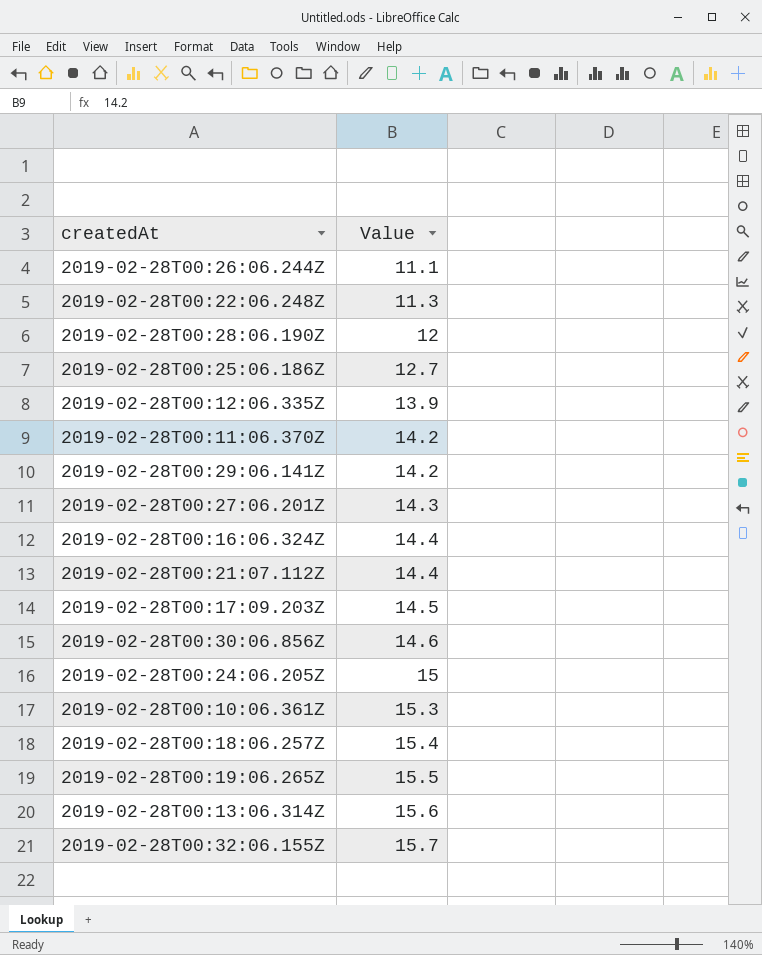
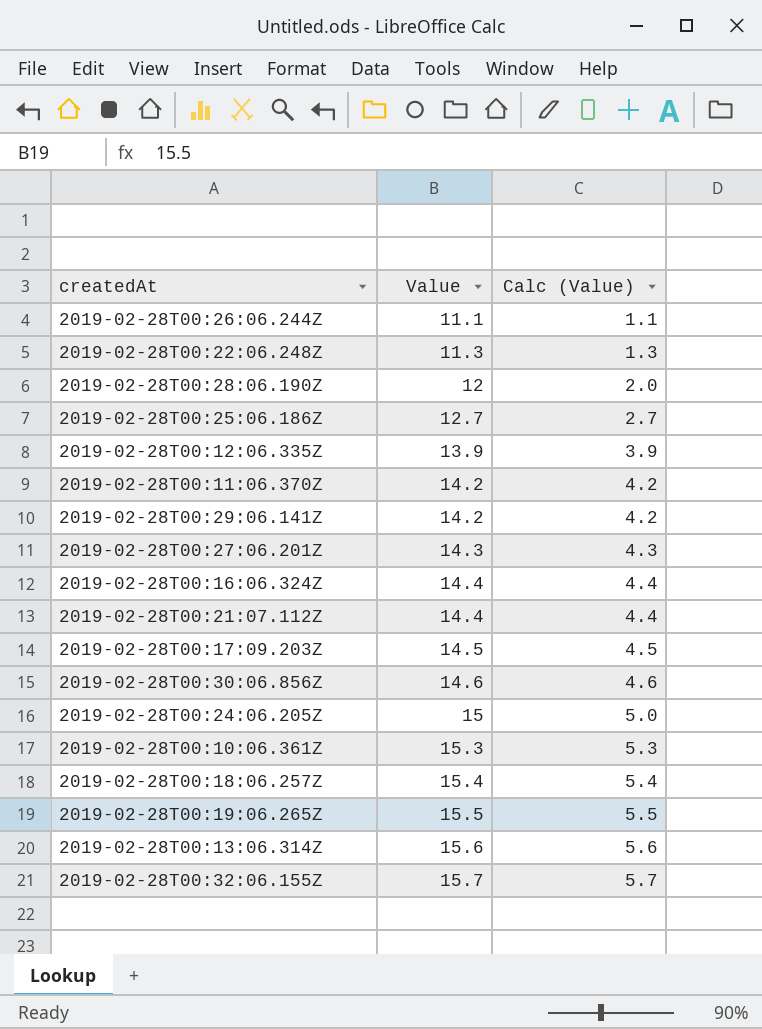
column Calc (Value) | formula: none -> [Value] - 10

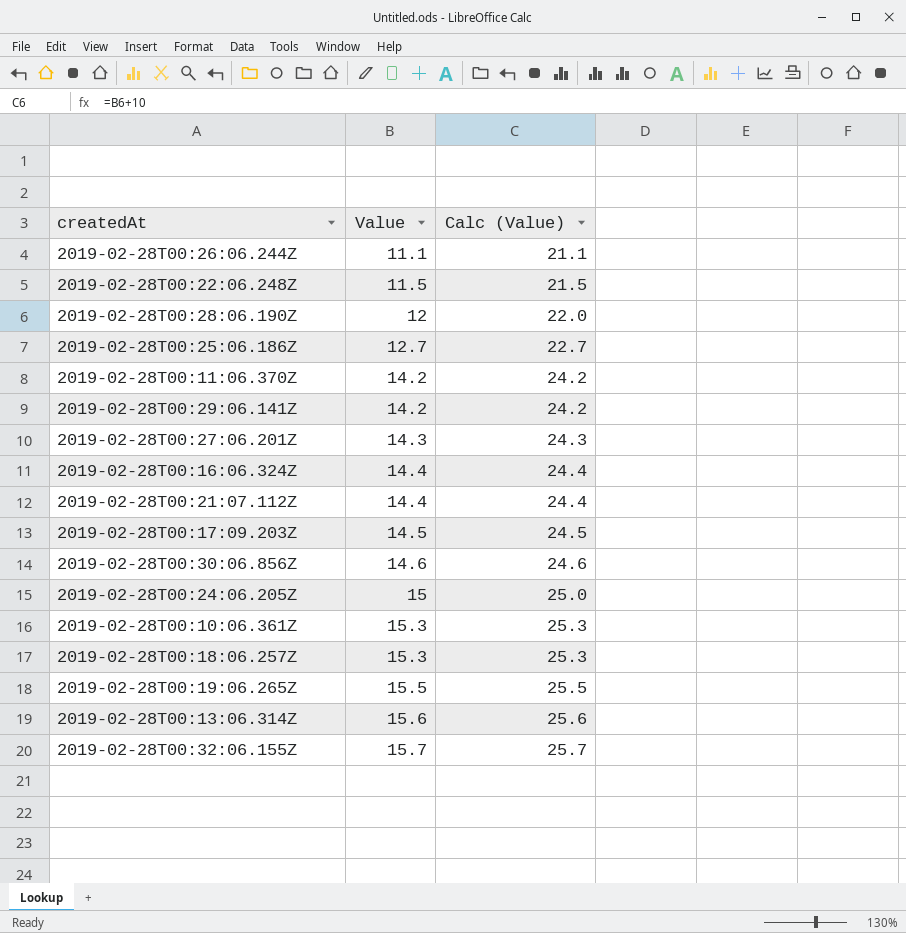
column Calc (Value) | formula: [Value] - 10 -> [Value] + 10
row 2019-02-28T00:12:06.335Z: 13.9 | 3.9 -> none
2019-02-28T00:22:06.248Z | Value: 11.3 -> 11.5
2019-02-28T00:18:06.257Z | Value: 15.4 -> 15.3

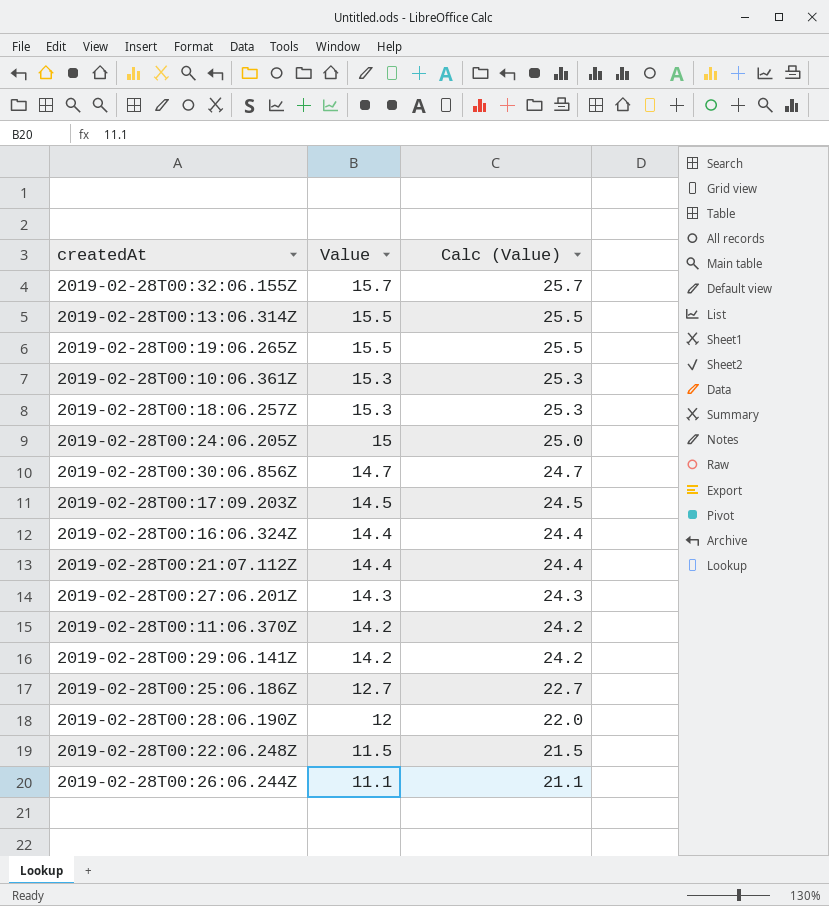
row order: Value ascending -> Value descending
2019-02-28T00:13:06.314Z | Value: 15.6 -> 15.5
2019-02-28T00:13:06.314Z | Calc (Value): 25.6 -> 25.5
2019-02-28T00:30:06.856Z | Value: 14.6 -> 14.7
2019-02-28T00:30:06.856Z | Calc (Value): 24.6 -> 24.7

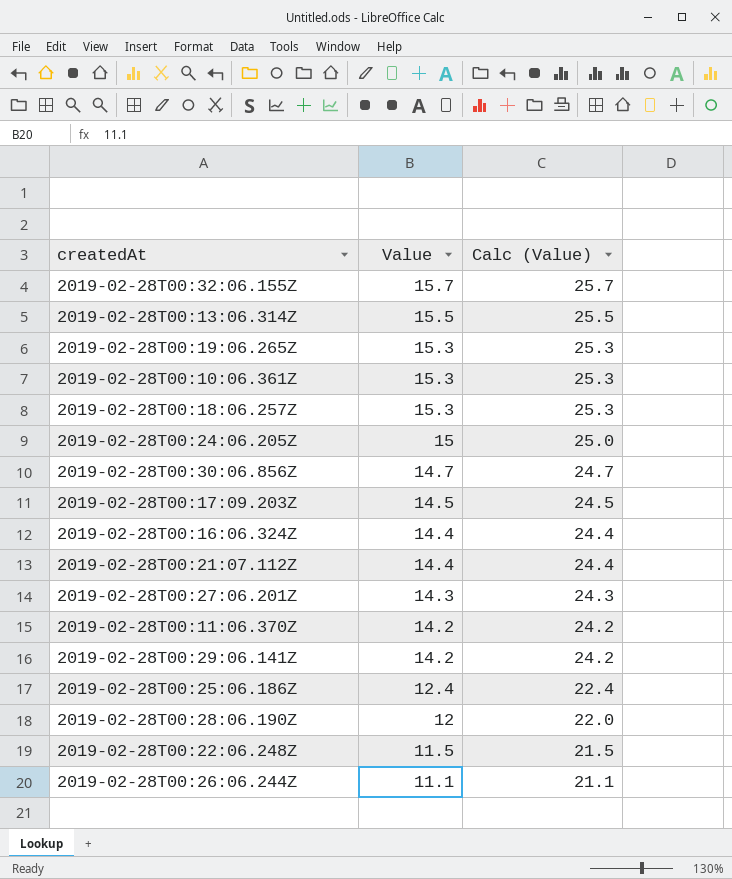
2019-02-28T00:19:06.265Z | Value: 15.5 -> 15.3
2019-02-28T00:19:06.265Z | Calc (Value): 25.5 -> 25.3
2019-02-28T00:25:06.186Z | Value: 12.7 -> 12.4
2019-02-28T00:25:06.186Z | Calc (Value): 22.7 -> 22.4

